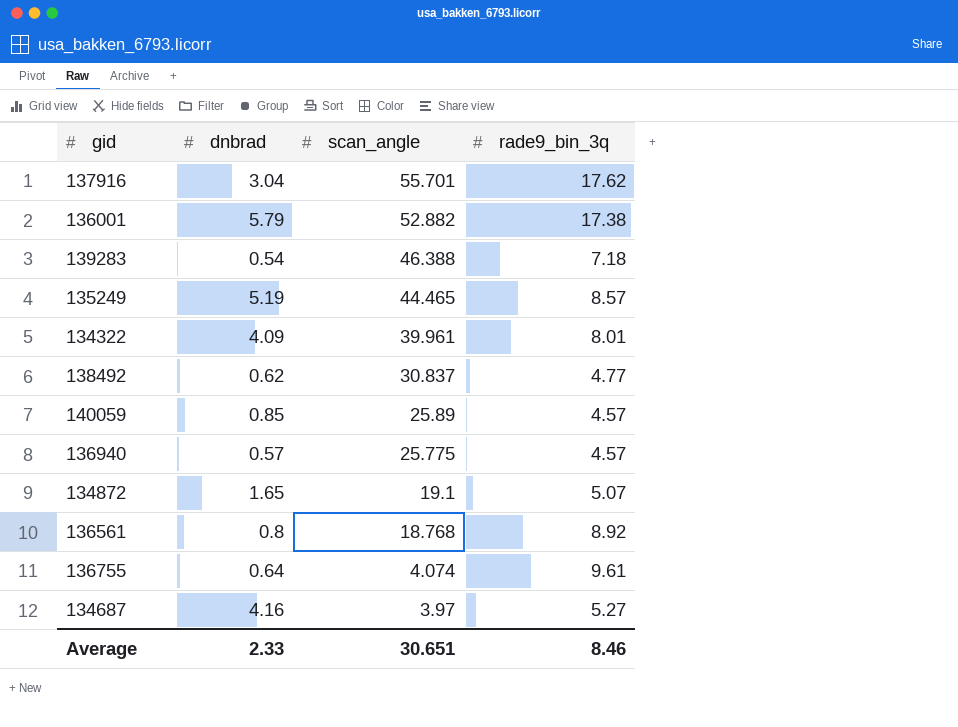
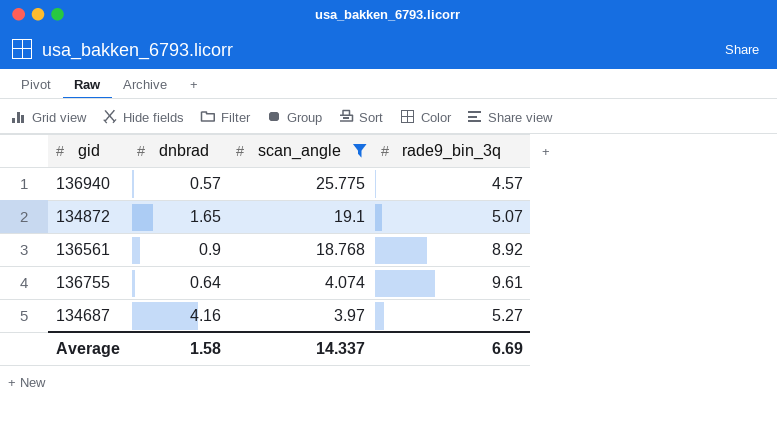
filter: none -> scan_angle <= 25.775
136561 | dnbrad: 0.8 -> 0.9
Average | dnbrad: 2.33 -> 1.58
Average | scan_angle: 30.651 -> 14.337
Average | rade9_bin_3q: 8.46 -> 6.69

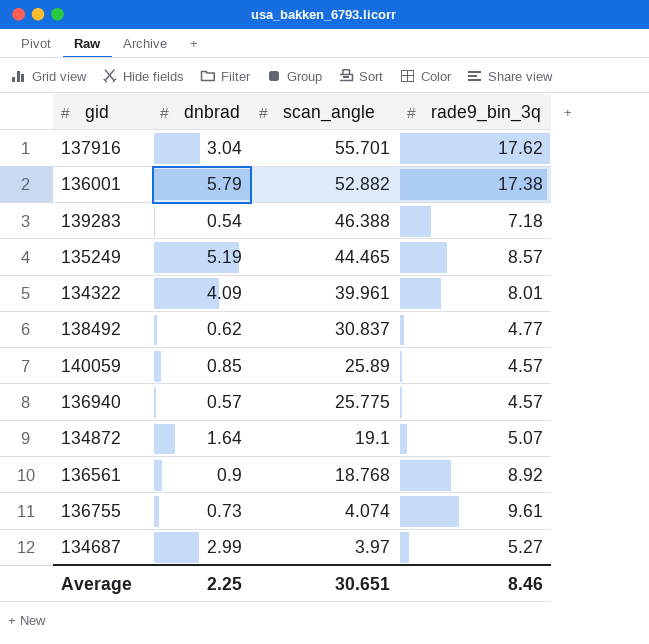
filter: scan_angle <= 25.775 -> none
134872 | dnbrad: 1.65 -> 1.64
136755 | dnbrad: 0.64 -> 0.73
134687 | dnbrad: 4.16 -> 2.99
Average | dnbrad: 1.58 -> 2.25
Average | scan_angle: 14.337 -> 30.651
Average | rade9_bin_3q: 6.69 -> 8.46

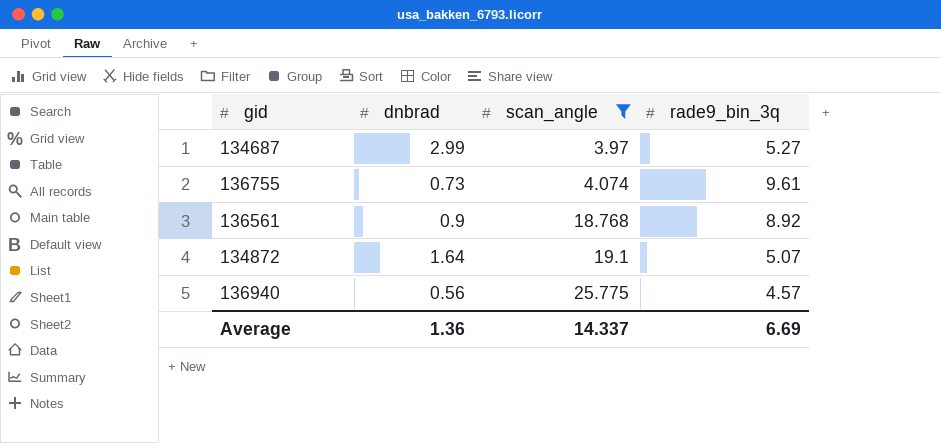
filter: none -> scan_angle <= 25.775
row order: scan_angle descending -> scan_angle ascending
136940 | dnbrad: 0.57 -> 0.56
Average | dnbrad: 2.25 -> 1.36
Average | scan_angle: 30.651 -> 14.337
Average | rade9_bin_3q: 8.46 -> 6.69

